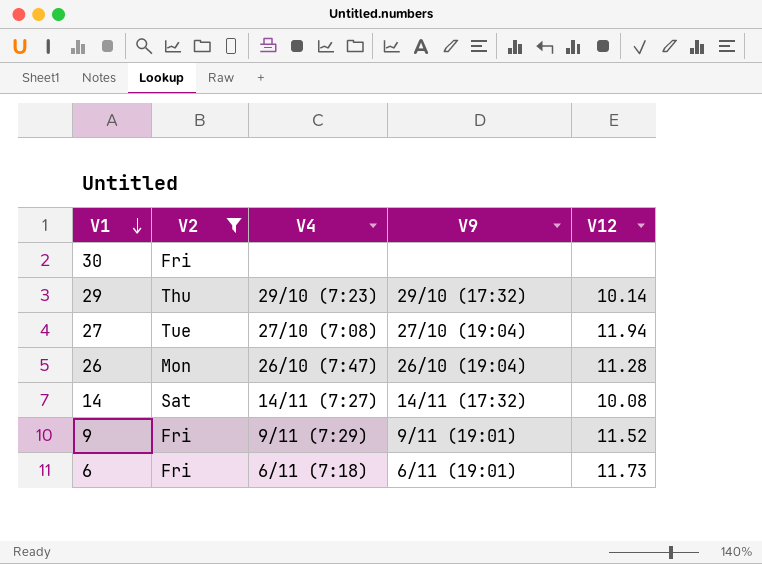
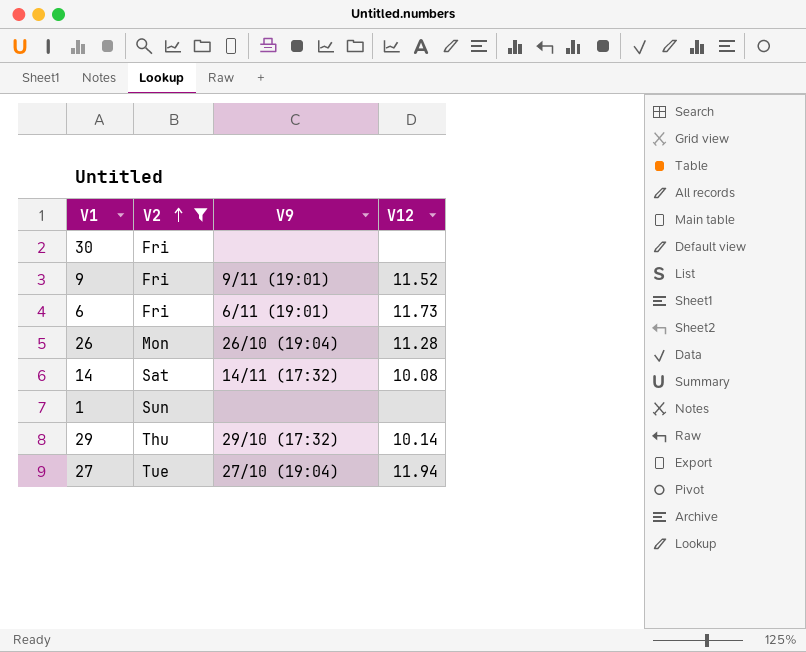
row order: V1 descending -> V2 ascending
column V4 | position: 3 -> none
row 1: none -> Sun | none | none

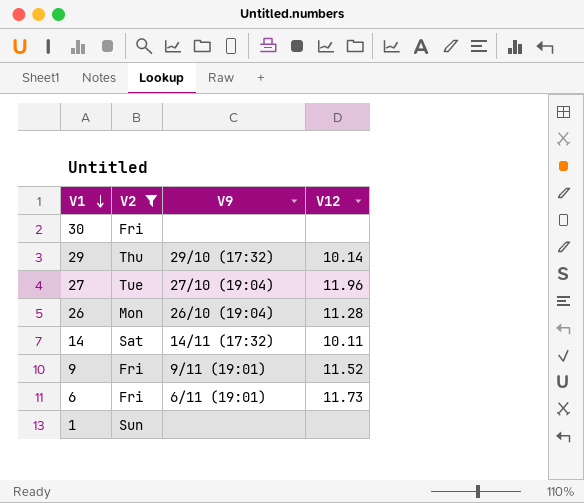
row order: V2 ascending -> V1 descending
27 | V12: 11.94 -> 11.96
14 | V12: 10.08 -> 10.11

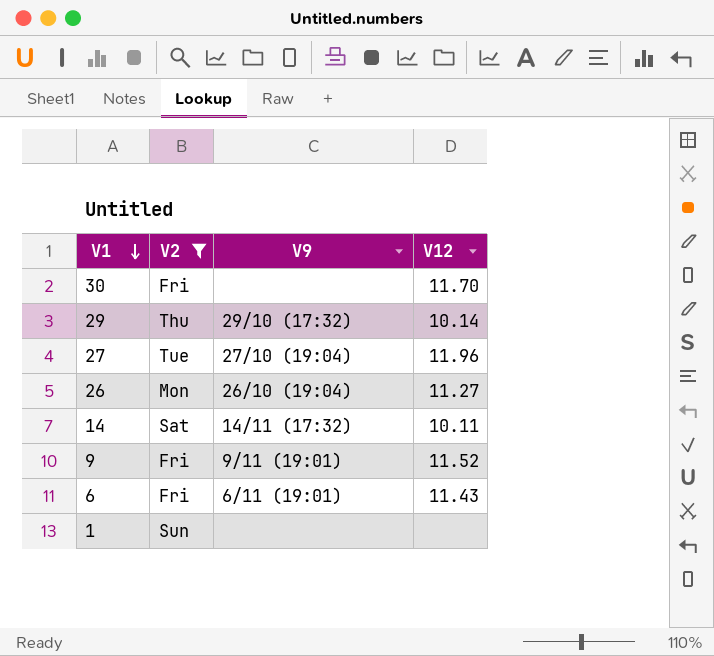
30 | V12: none -> 11.70
26 | V12: 11.28 -> 11.27
6 | V12: 11.73 -> 11.43

